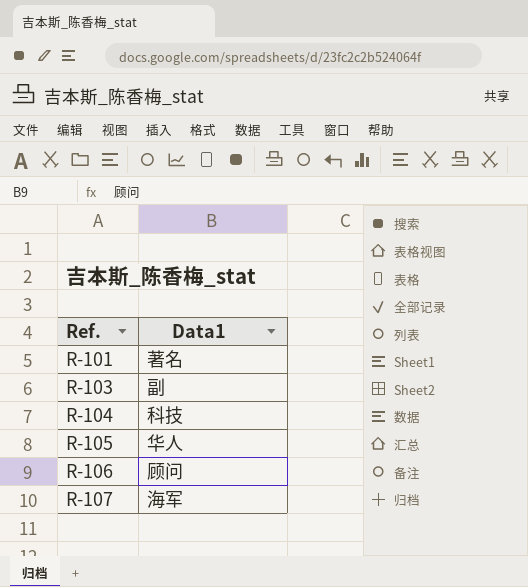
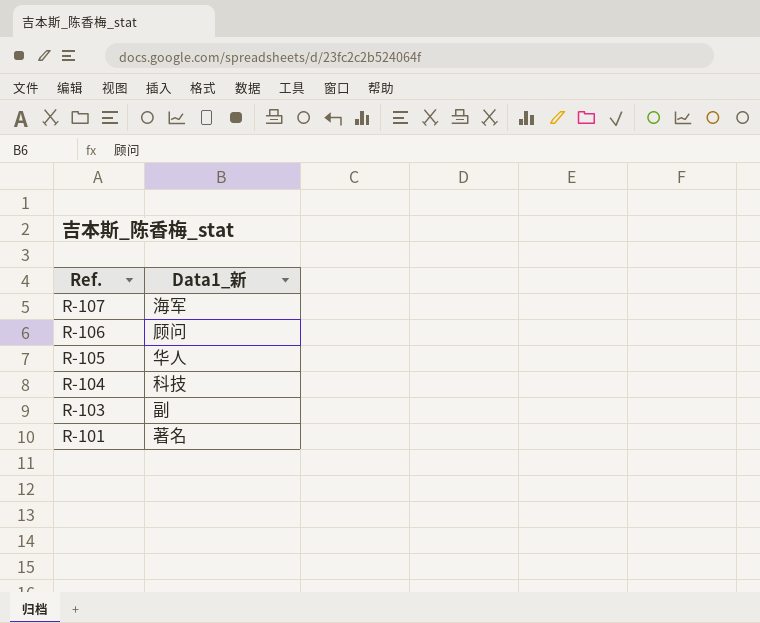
row order: Ref. ascending -> Ref. descending
column name: Data1 -> Data1_新

